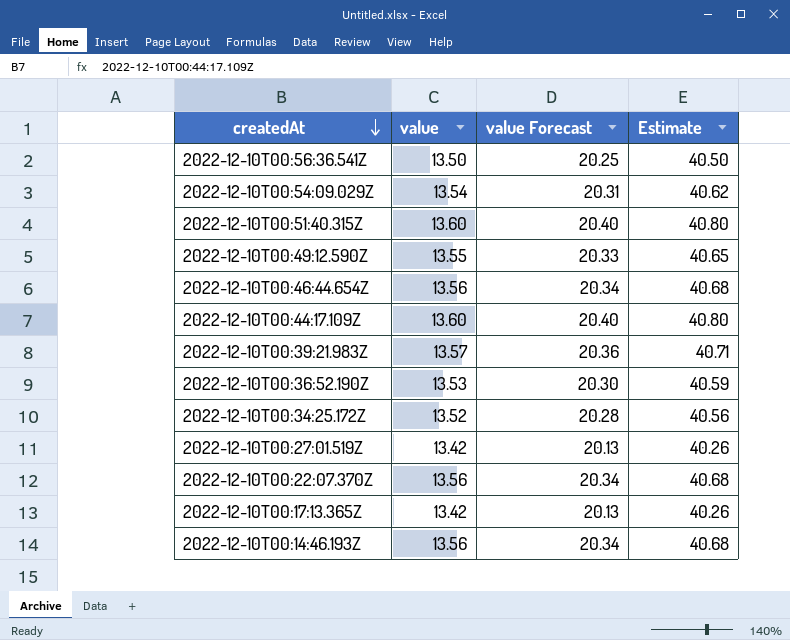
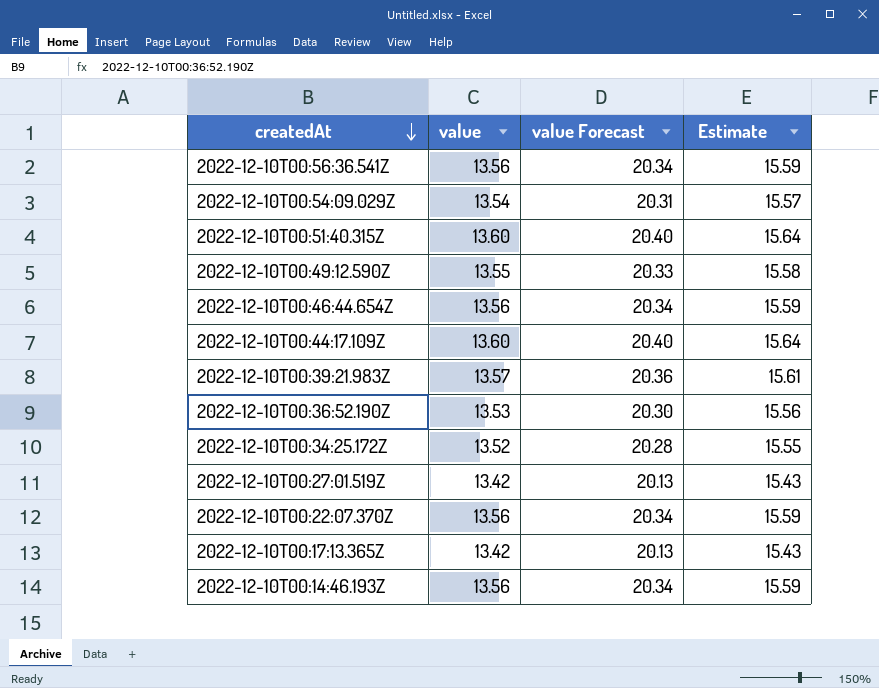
column Estimate | formula: [value] * 3 -> [value] * 1.15
2022-12-10T00:56:36.541Z | value: 13.50 -> 13.56
2022-12-10T00:56:36.541Z | value Forecast: 20.25 -> 20.34

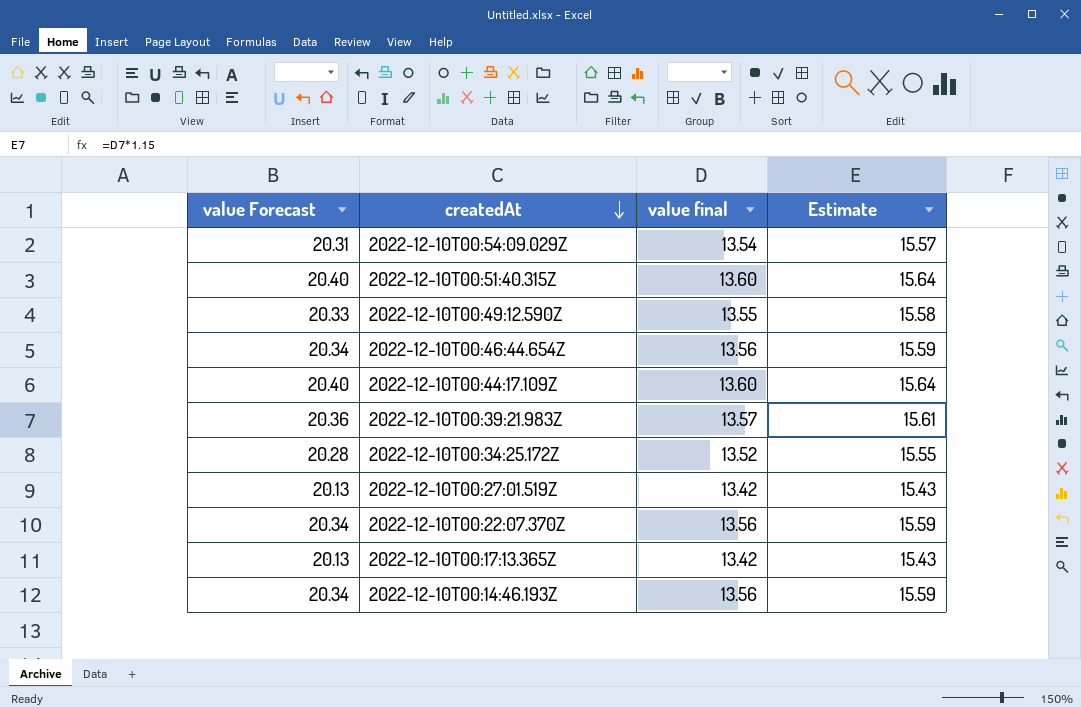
column value Forecast | position: 3 -> 1
column name: value -> value final
row 2022-12-10T00:56:36.541Z: 13.56 | 20.34 | 15.59 -> none
row 2022-12-10T00:36:52.190Z: 13.53 | 20.30 | 15.56 -> none

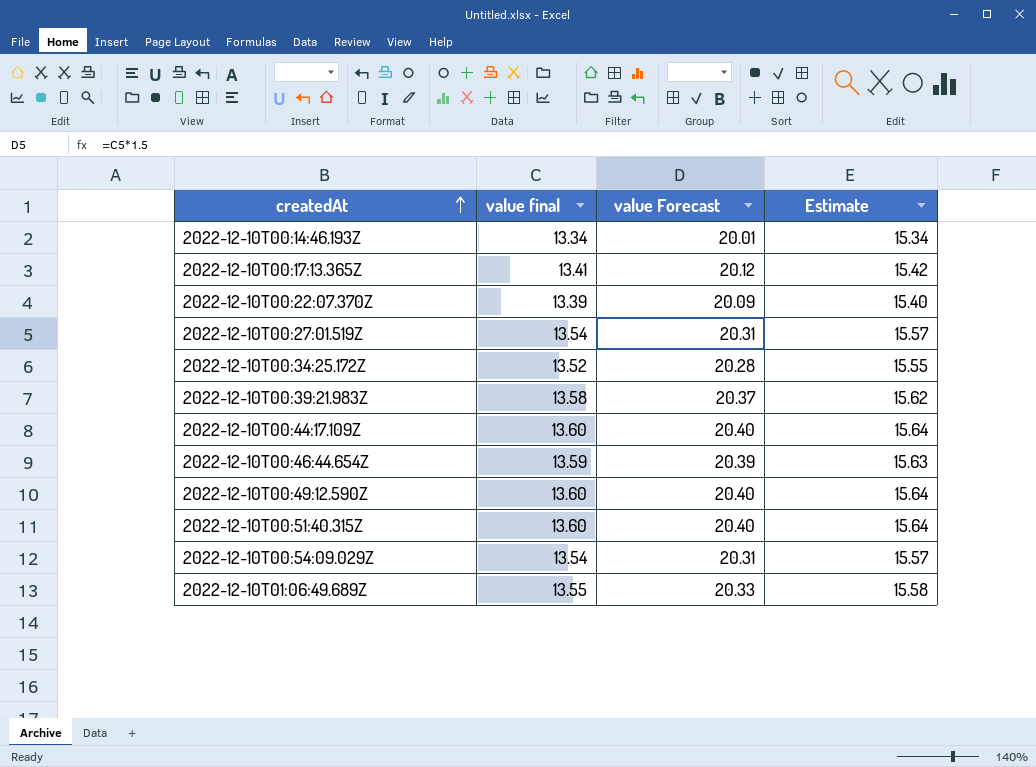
row order: createdAt descending -> createdAt ascending
column value Forecast | position: 1 -> 3
2022-12-10T00:14:46.193Z | value final: 13.56 -> 13.34
2022-12-10T00:14:46.193Z | value Forecast: 20.34 -> 20.01
2022-12-10T00:14:46.193Z | Estimate: 15.59 -> 15.34
2022-12-10T00:17:13.365Z | value final: 13.42 -> 13.41
2022-12-10T00:17:13.365Z | value Forecast: 20.13 -> 20.12
2022-12-10T00:17:13.365Z | Estimate: 15.43 -> 15.42
2022-12-10T00:22:07.370Z | value final: 13.56 -> 13.39
2022-12-10T00:22:07.370Z | value Forecast: 20.34 -> 20.09
2022-12-10T00:22:07.370Z | Estimate: 15.59 -> 15.40
2022-12-10T00:27:01.519Z | value final: 13.42 -> 13.54
2022-12-10T00:27:01.519Z | value Forecast: 20.13 -> 20.31
2022-12-10T00:27:01.519Z | Estimate: 15.43 -> 15.57
2022-12-10T00:39:21.983Z | value final: 13.57 -> 13.58
2022-12-10T00:39:21.983Z | value Forecast: 20.36 -> 20.37
2022-12-10T00:39:21.983Z | Estimate: 15.61 -> 15.62
2022-12-10T00:46:44.654Z | value final: 13.56 -> 13.59
2022-12-10T00:46:44.654Z | value Forecast: 20.34 -> 20.39
2022-12-10T00:46:44.654Z | Estimate: 15.59 -> 15.63
2022-12-10T00:49:12.590Z | value final: 13.55 -> 13.60
2022-12-10T00:49:12.590Z | value Forecast: 20.33 -> 20.40
2022-12-10T00:49:12.590Z | Estimate: 15.58 -> 15.64
row 2022-12-10T01:06:49.689Z: none -> 13.55 | 20.33 | 15.58

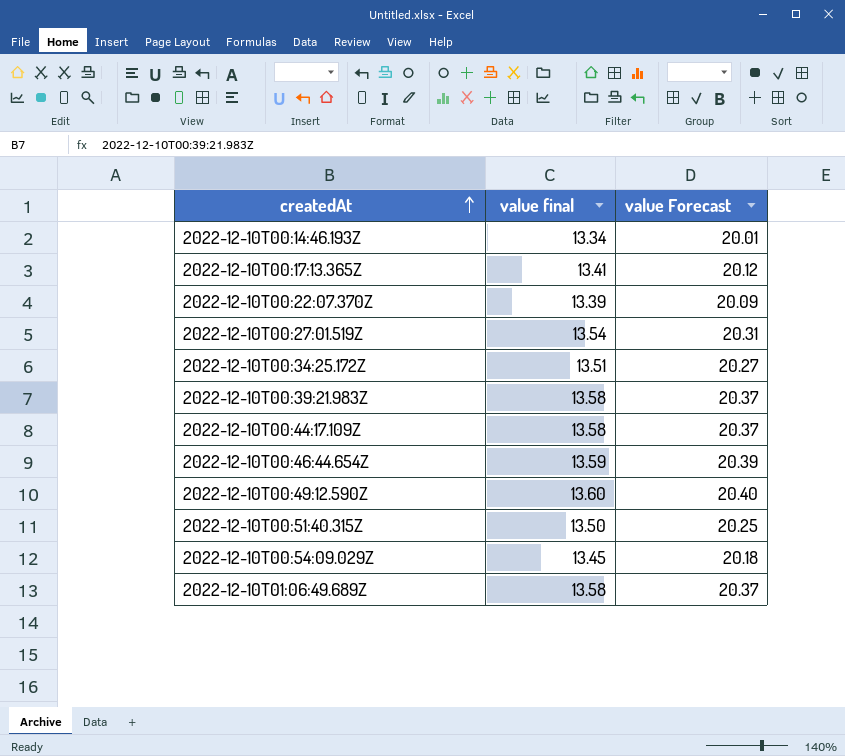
column Estimate | formula: [value final] * 1.15 -> none
2022-12-10T00:34:25.172Z | value final: 13.52 -> 13.51
2022-12-10T00:34:25.172Z | value Forecast: 20.28 -> 20.27
2022-12-10T00:44:17.109Z | value final: 13.60 -> 13.58
2022-12-10T00:44:17.109Z | value Forecast: 20.40 -> 20.37
2022-12-10T00:51:40.315Z | value final: 13.60 -> 13.50
2022-12-10T00:51:40.315Z | value Forecast: 20.40 -> 20.25
2022-12-10T00:54:09.029Z | value final: 13.54 -> 13.45
2022-12-10T00:54:09.029Z | value Forecast: 20.31 -> 20.18
2022-12-10T01:06:49.689Z | value final: 13.55 -> 13.58
2022-12-10T01:06:49.689Z | value Forecast: 20.33 -> 20.37

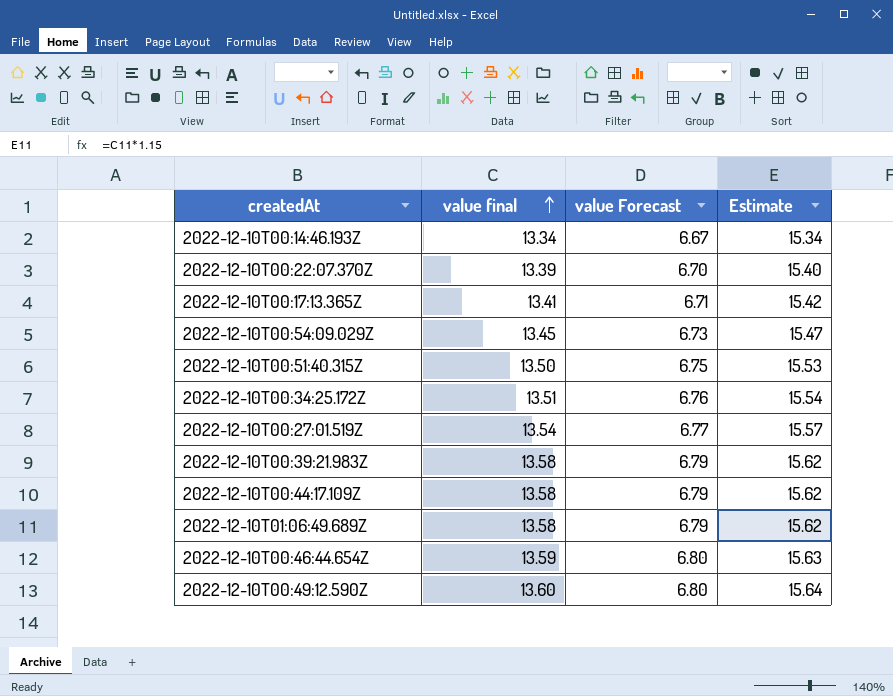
row order: createdAt ascending -> value final ascending
column value Forecast | formula: [value final] * 1.5 -> [value final] * 0.5
column Estimate | formula: none -> [value final] * 1.15

